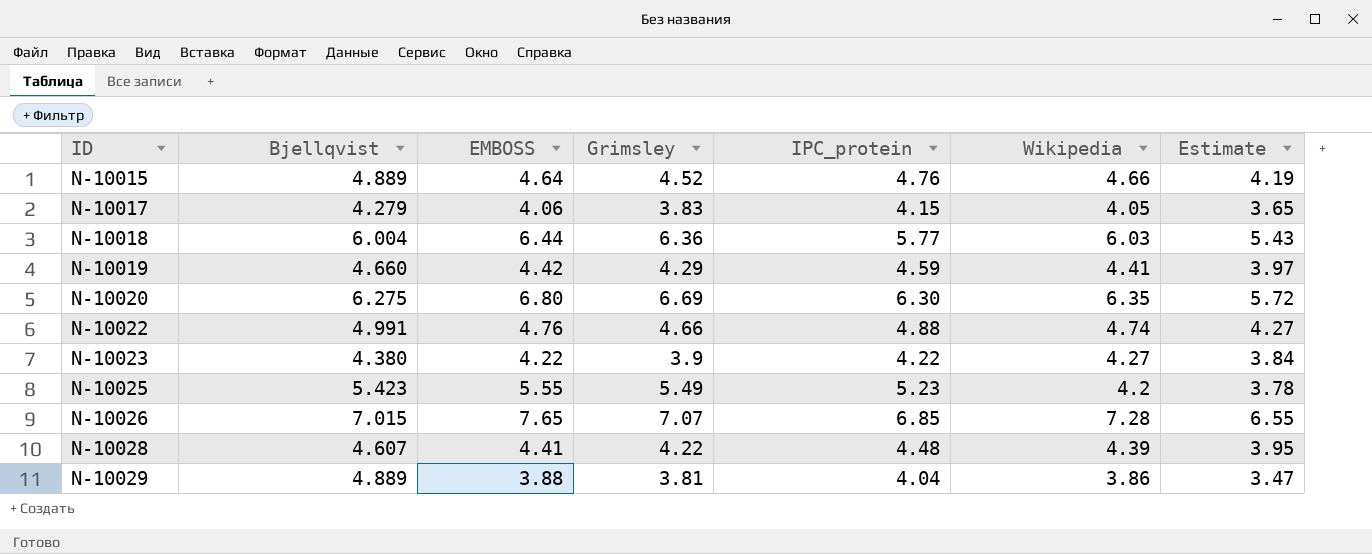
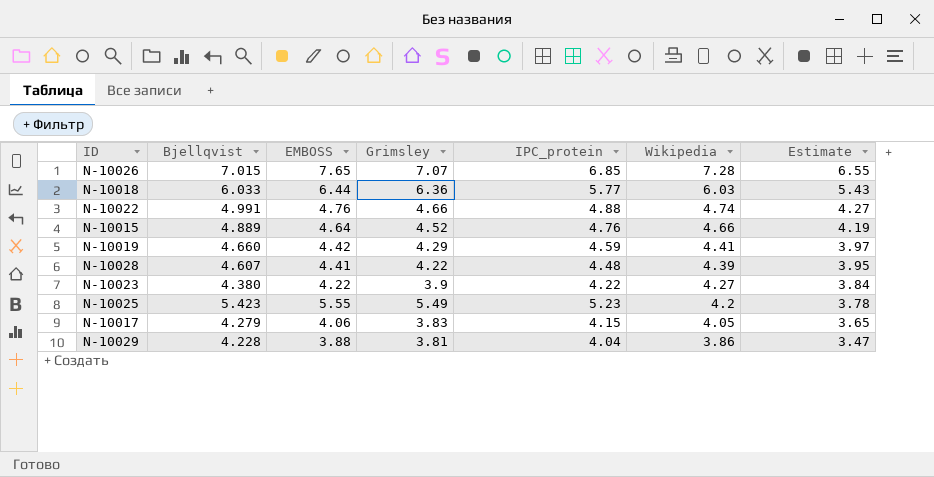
row order: ID ascending -> Wikipedia descending
row N-10020: 6.275 | 6.80 | 6.69 | 6.30 | 6.35 | 5.72 -> none
N-10018 | Bjellqvist: 6.004 -> 6.033
N-10029 | Bjellqvist: 4.889 -> 4.228

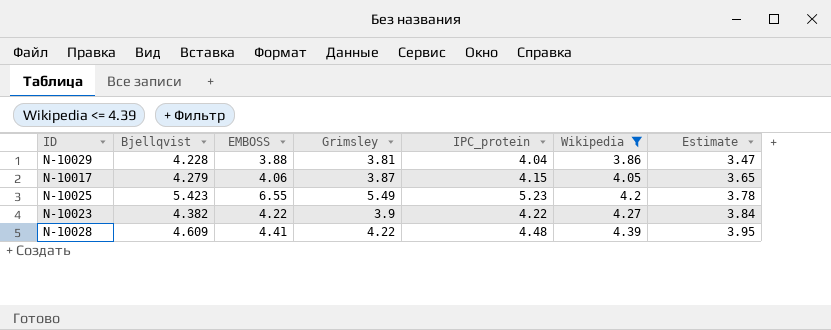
filter: none -> Wikipedia <= 4.39
row order: Wikipedia descending -> Wikipedia ascending
N-10017 | Grimsley: 3.83 -> 3.87
N-10025 | EMBOSS: 5.55 -> 6.55
N-10023 | Bjellqvist: 4.380 -> 4.382
N-10028 | Bjellqvist: 4.607 -> 4.609

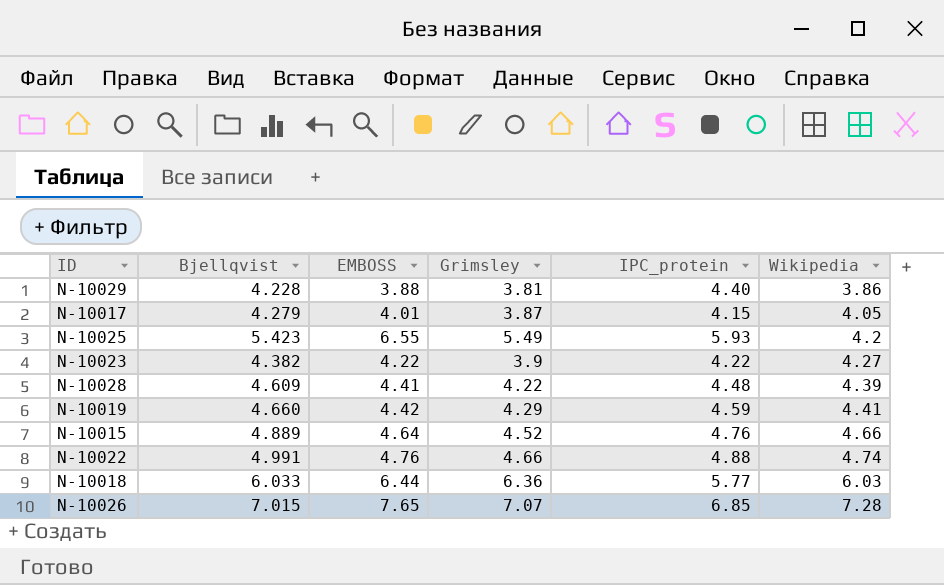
filter: Wikipedia <= 4.39 -> none
column Estimate | formula: [Wikipedia] * 0.9 -> none
N-10029 | IPC_protein: 4.04 -> 4.40
N-10017 | EMBOSS: 4.06 -> 4.01
N-10025 | IPC_protein: 5.23 -> 5.93

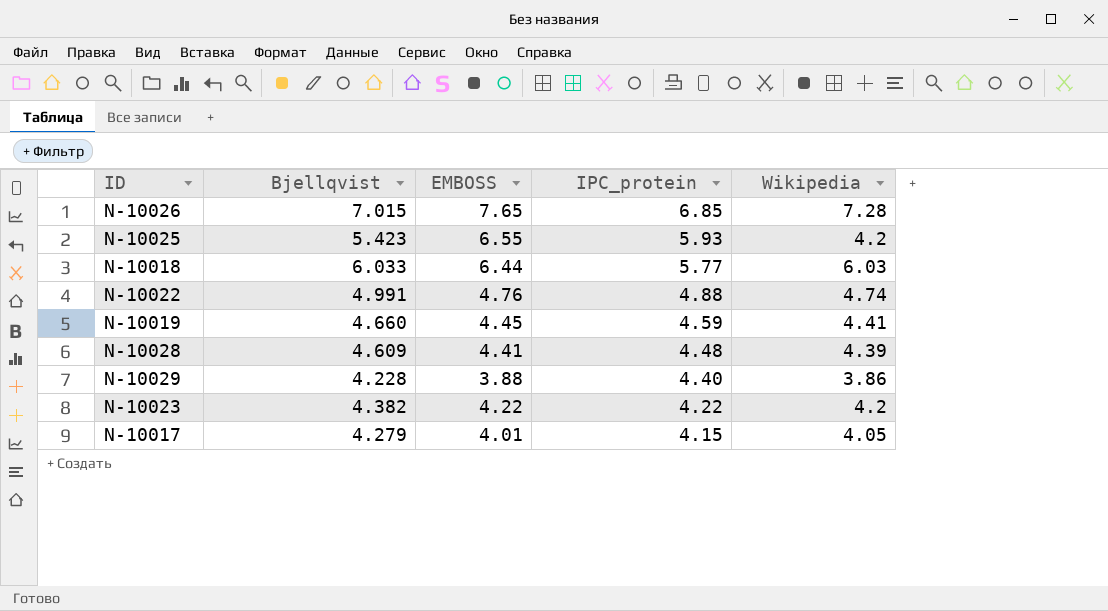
row order: Wikipedia ascending -> IPC_protein descending
column Grimsley | position: 4 -> none
row N-10015: 4.889 | 4.64 | 4.52 | 4.76 | 4.66 -> none
N-10019 | EMBOSS: 4.42 -> 4.45
N-10023 | Wikipedia: 4.27 -> 4.2

